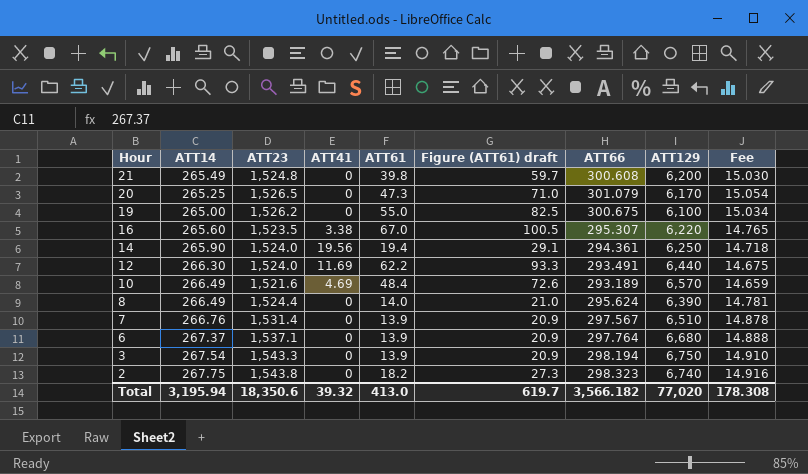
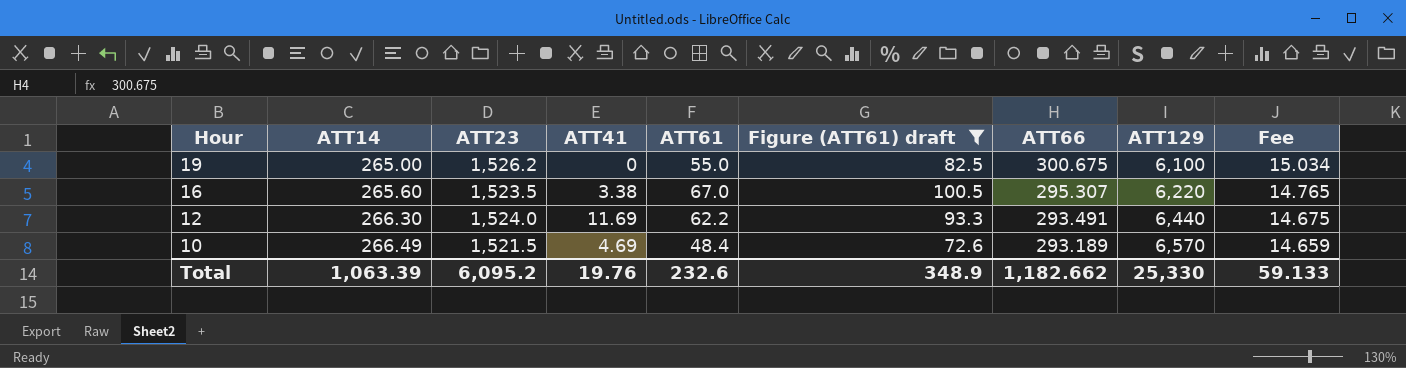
filter: none -> Figure (ATT61) draft >= 72.6
10 | ATT23: 1,521.6 -> 1,521.5
Total | ATT14: 3,195.94 -> 1,063.39
Total | ATT23: 18,350.6 -> 6,095.2
Total | ATT41: 39.32 -> 19.76
Total | ATT61: 413.0 -> 232.6
Total | Figure (ATT61) draft: 619.7 -> 348.9
Total | ATT66: 3,566.182 -> 1,182.662
Total | ATT129: 77,020 -> 25,330
Total | Fee: 178.308 -> 59.133

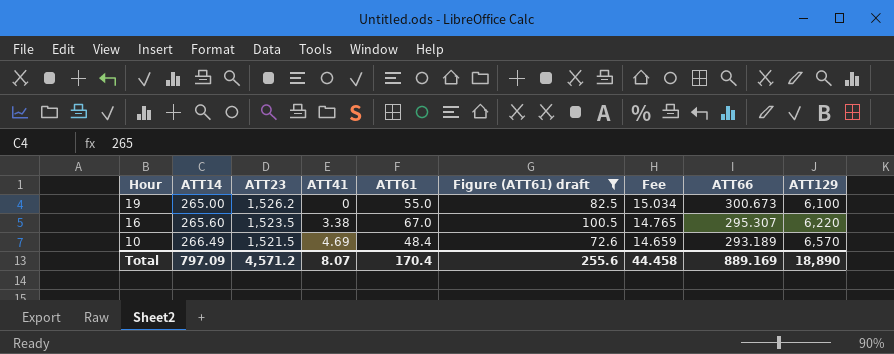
column Fee | position: 9 -> 7
row 12: 266.30 | 1,524.0 | 11.69 | 62.2 | 93.3 | 293.491 | 6,440 | 14.675 -> none
19 | ATT66: 300.675 -> 300.673
Total | ATT14: 1,063.39 -> 797.09
Total | ATT23: 6,095.2 -> 4,571.2
Total | ATT41: 19.76 -> 8.07
Total | ATT61: 232.6 -> 170.4
Total | Figure (ATT61) draft: 348.9 -> 255.6
Total | Fee: 59.133 -> 44.458
Total | ATT66: 1,182.662 -> 889.169
Total | ATT129: 25,330 -> 18,890

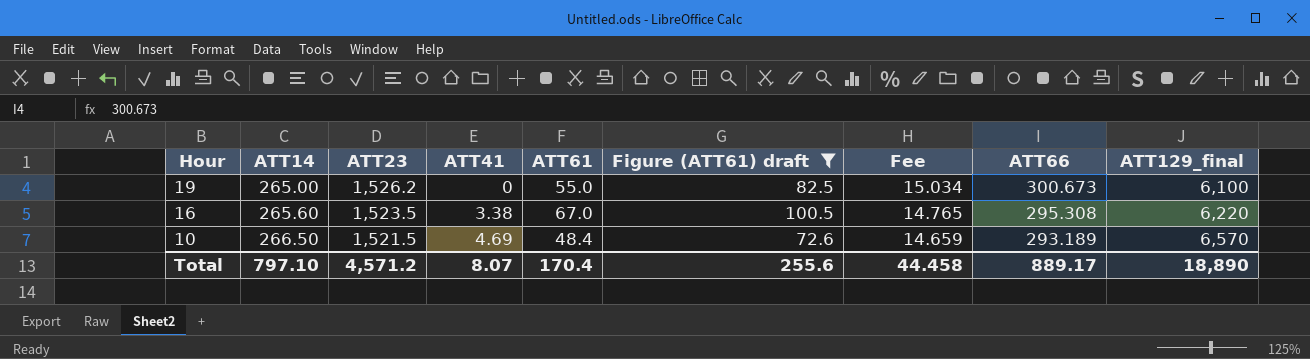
column name: ATT129 -> ATT129_final
16 | ATT66: 295.307 -> 295.308
10 | ATT14: 266.49 -> 266.50
Total | ATT14: 797.09 -> 797.10
Total | ATT66: 889.169 -> 889.17

